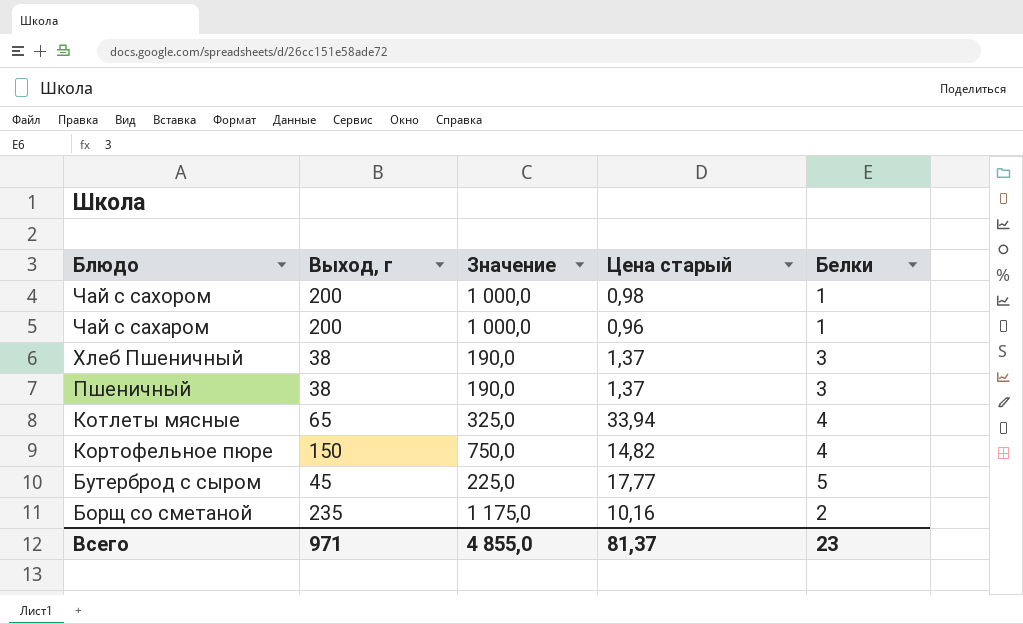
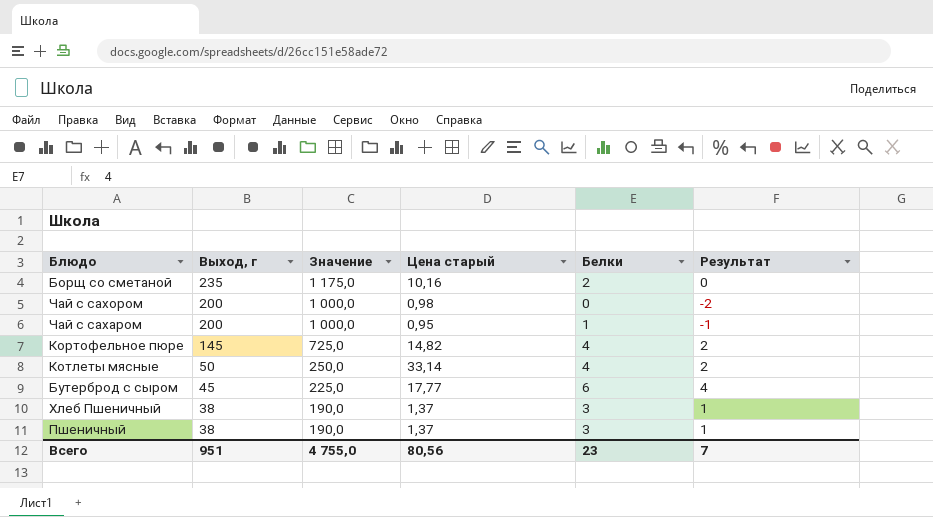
row order: Блюдо descending -> Выход, г descending
column Результат | formula: none -> [Белки] - 2
Чай с сахором | Белки: 1 -> 0
Чай с сахаром | Цена старый: 0,96 -> 0,95
Кортофельное пюре | Выход, г: 150 -> 145
Кортофельное пюре | Значение: 750,0 -> 725,0
Котлеты мясные | Выход, г: 65 -> 50
Котлеты мясные | Значение: 325,0 -> 250,0
Котлеты мясные | Цена старый: 33,94 -> 33,14
Бутерброд с сыром | Белки: 5 -> 6
Всего | Выход, г: 971 -> 951
Всего | Значение: 4 855,0 -> 4 755,0
Всего | Цена старый: 81,37 -> 80,56

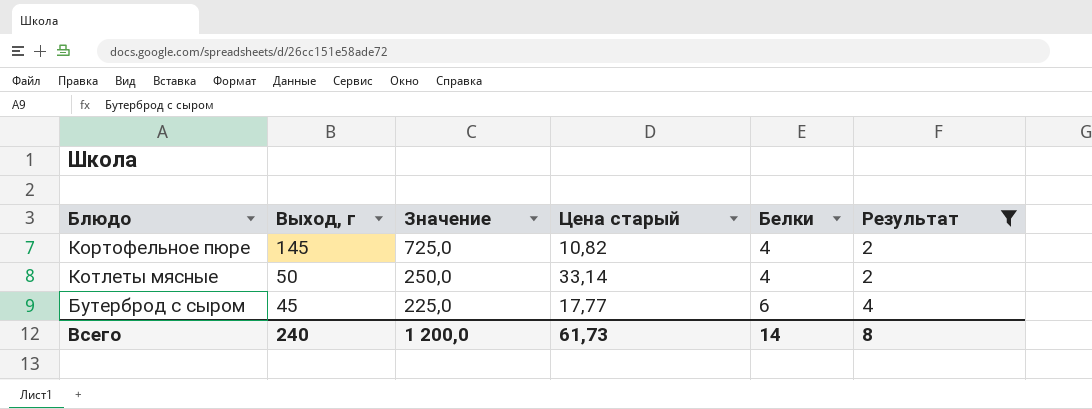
filter: none -> Результат >= 2
Кортофельное пюре | Цена старый: 14,82 -> 10,82
Всего | Выход, г: 951 -> 240
Всего | Значение: 4 755,0 -> 1 200,0
Всего | Цена старый: 80,56 -> 61,73
Всего | Белки: 23 -> 14
Всего | Результат: 7 -> 8

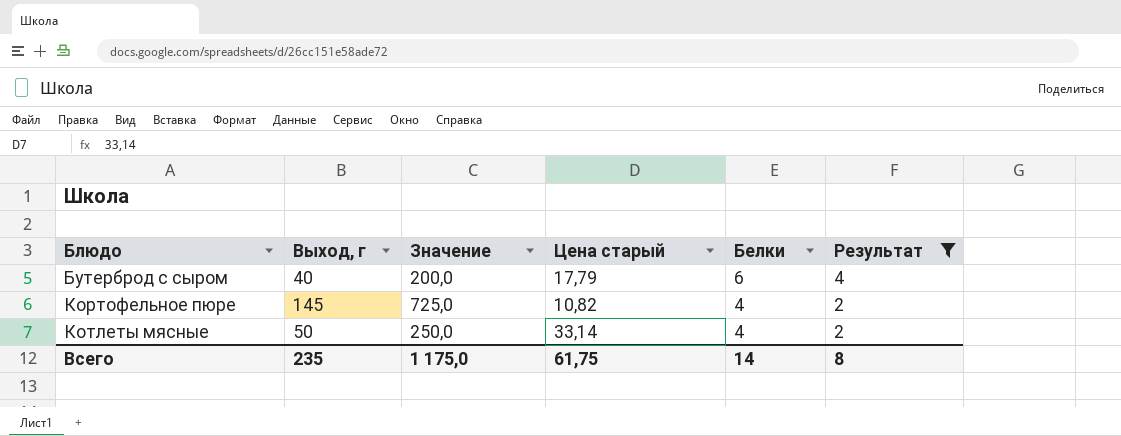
row order: Выход, г descending -> Блюдо ascending
Бутерброд с сыром | Выход, г: 45 -> 40
Бутерброд с сыром | Значение: 225,0 -> 200,0
Бутерброд с сыром | Цена старый: 17,77 -> 17,79
Всего | Выход, г: 240 -> 235
Всего | Значение: 1 200,0 -> 1 175,0
Всего | Цена старый: 61,73 -> 61,75

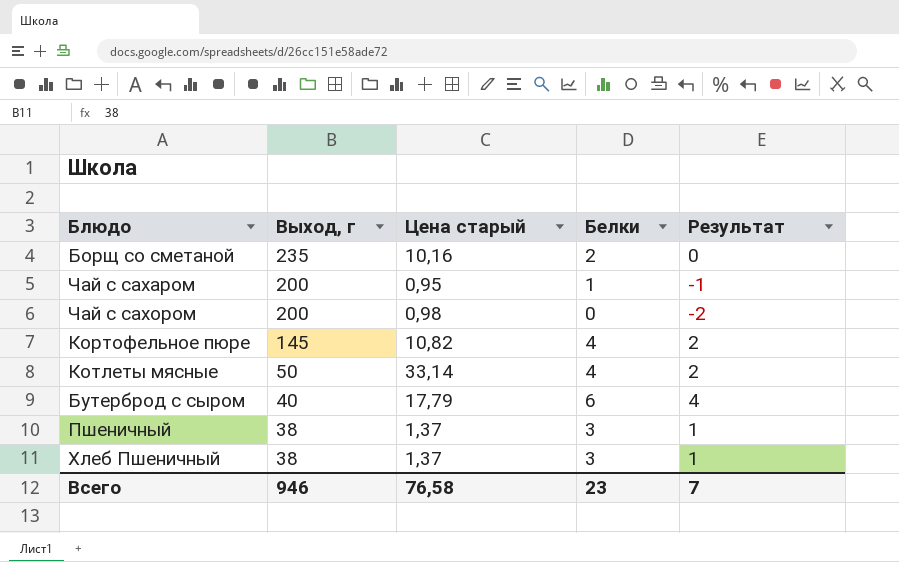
filter: Результат >= 2 -> none
row order: Блюдо ascending -> Выход, г descending
column Значение | formula: [Выход, г] * 5 -> none
Всего | Выход, г: 235 -> 946
Всего | Цена старый: 61,75 -> 76,58
Всего | Белки: 14 -> 23
Всего | Результат: 8 -> 7

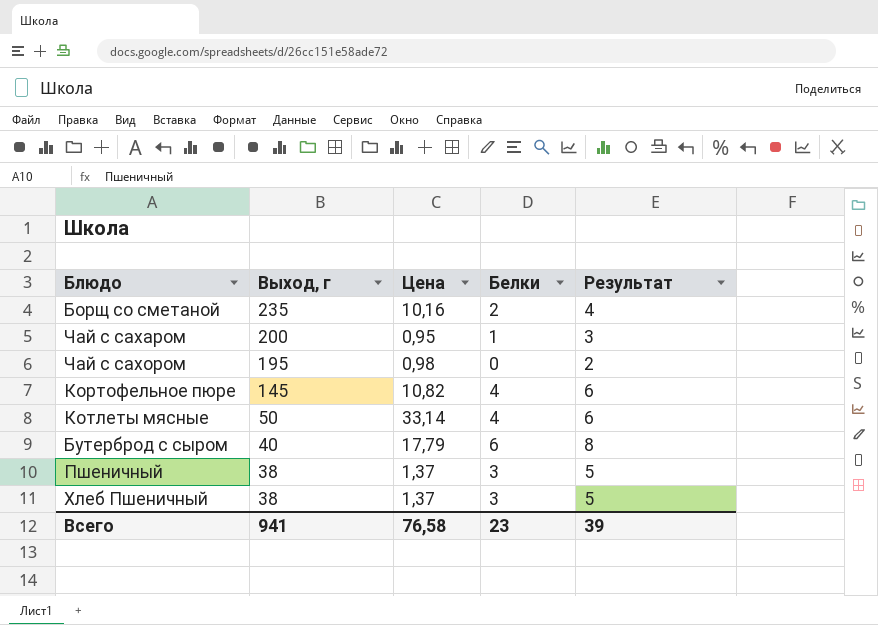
column name: Цена старый -> Цена
column Результат | formula: [Белки] - 2 -> [Белки] + 2
Чай с сахором | Выход, г: 200 -> 195
Всего | Выход, г: 946 -> 941
Всего | Результат: 7 -> 39

